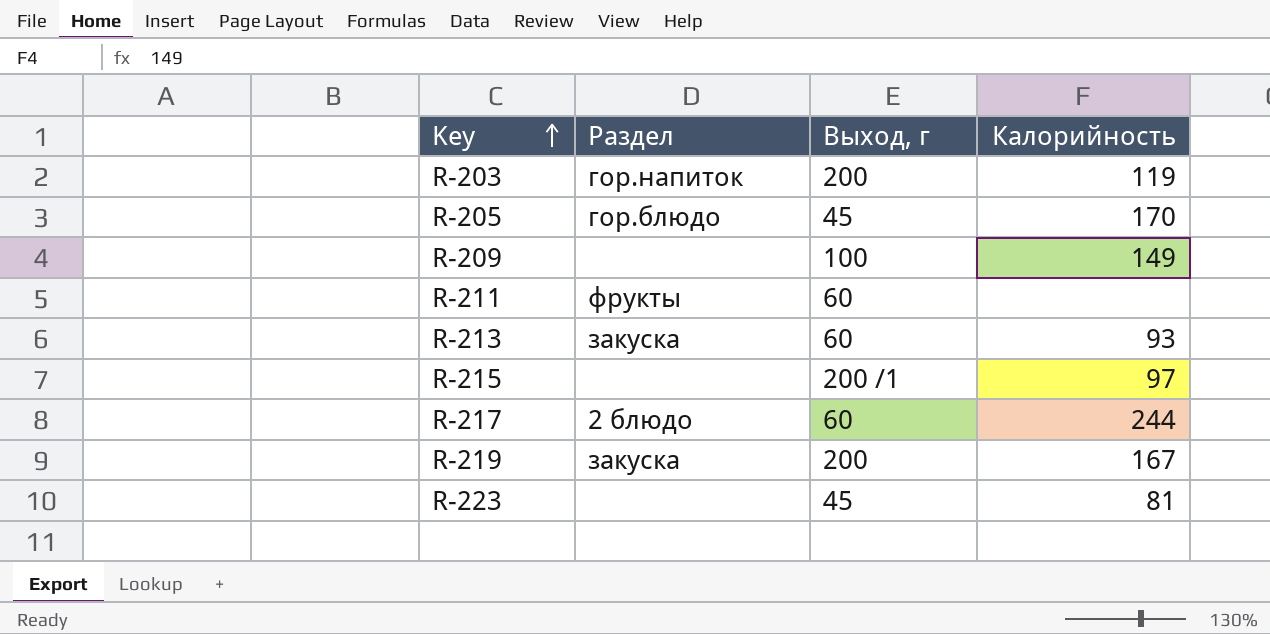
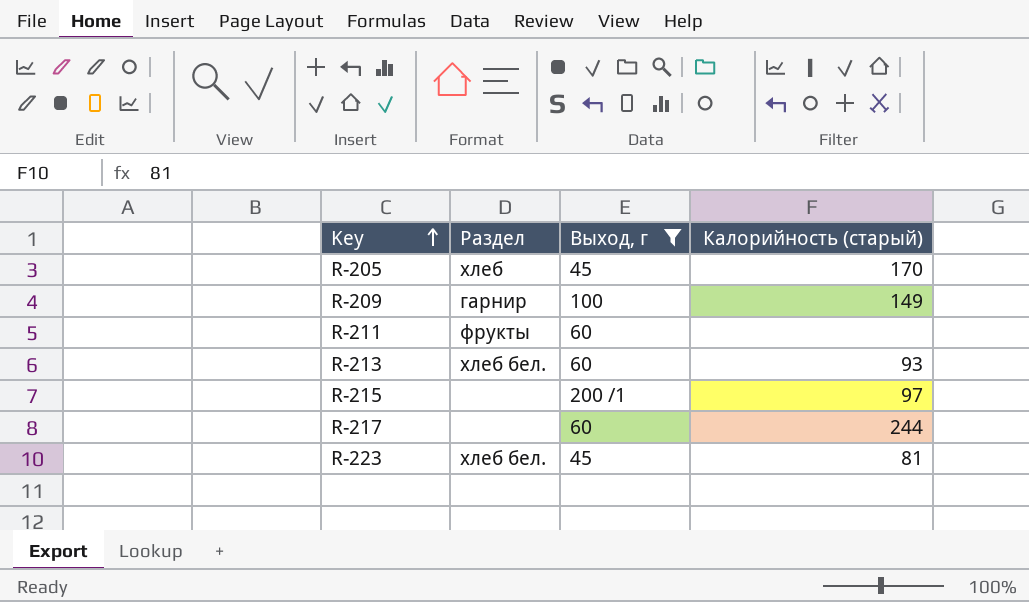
filter: none -> Выход, г != 200
column name: Калорийность -> Калорийность (старый)
R-205 | Раздел: гор.блюдо -> хлеб
R-209 | Раздел: none -> гарнир
R-213 | Раздел: закуска -> хлеб бел.
R-217 | Раздел: 2 блюдо -> none
R-223 | Раздел: none -> хлеб бел.

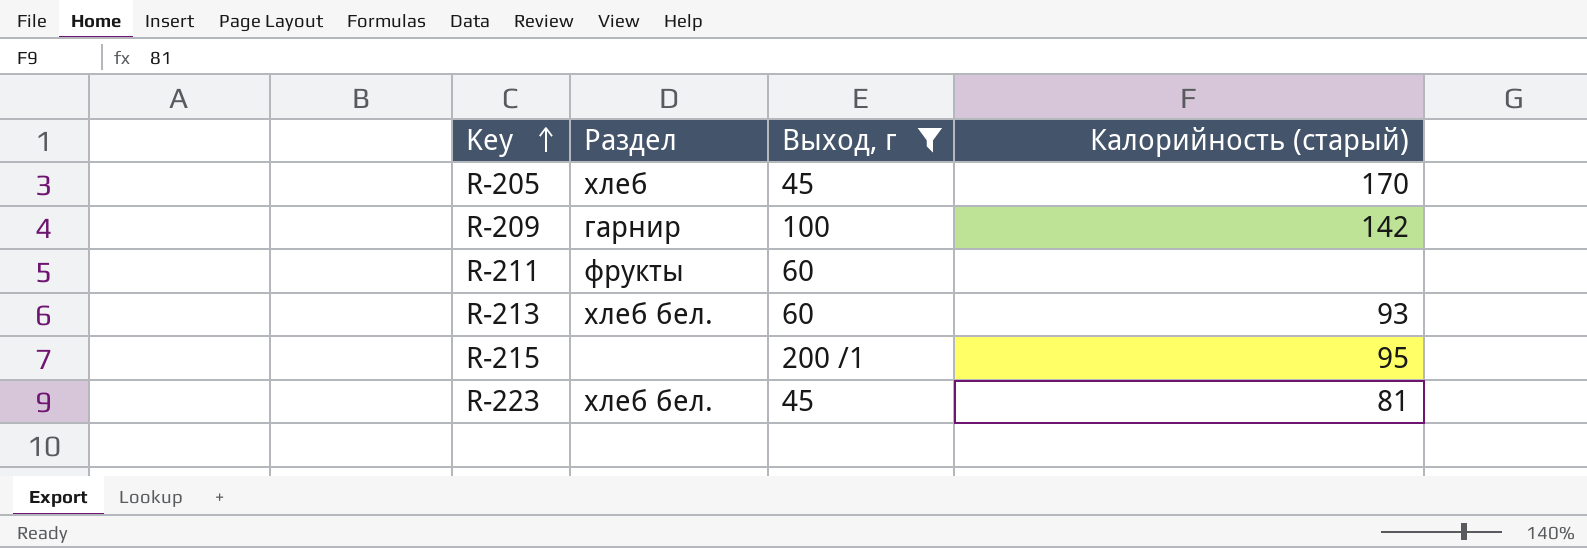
row R-217: none | 60 | 244 -> none
R-209 | Калорийность (старый): 149 -> 142
R-215 | Калорийность (старый): 97 -> 95

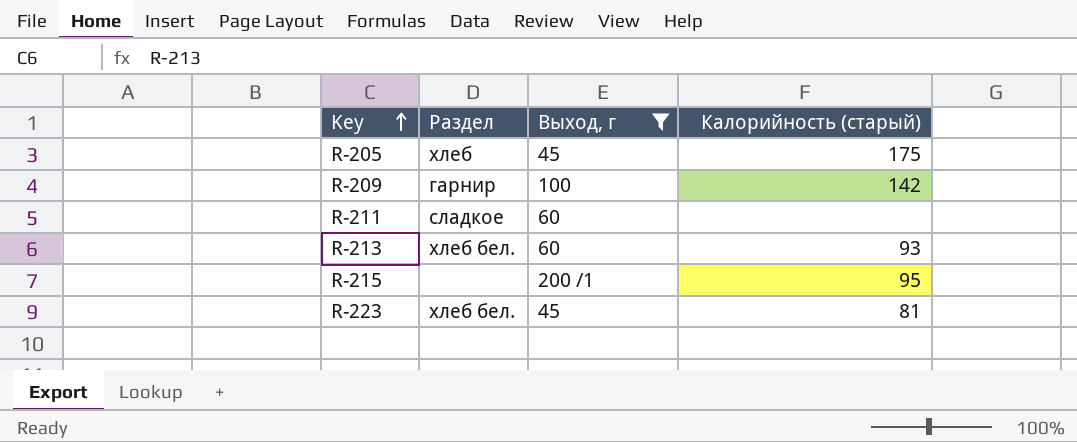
R-205 | Калорийность (старый): 170 -> 175
R-211 | Раздел: фрукты -> сладкое

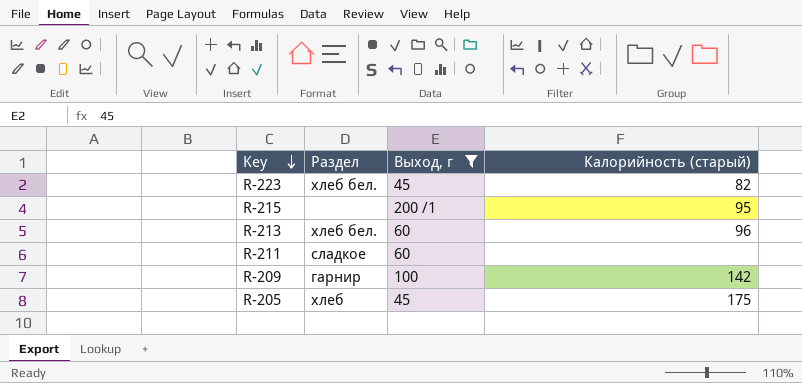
row order: Key ascending -> Key descending
R-223 | Калорийность (старый): 81 -> 82
R-213 | Калорийность (старый): 93 -> 96

